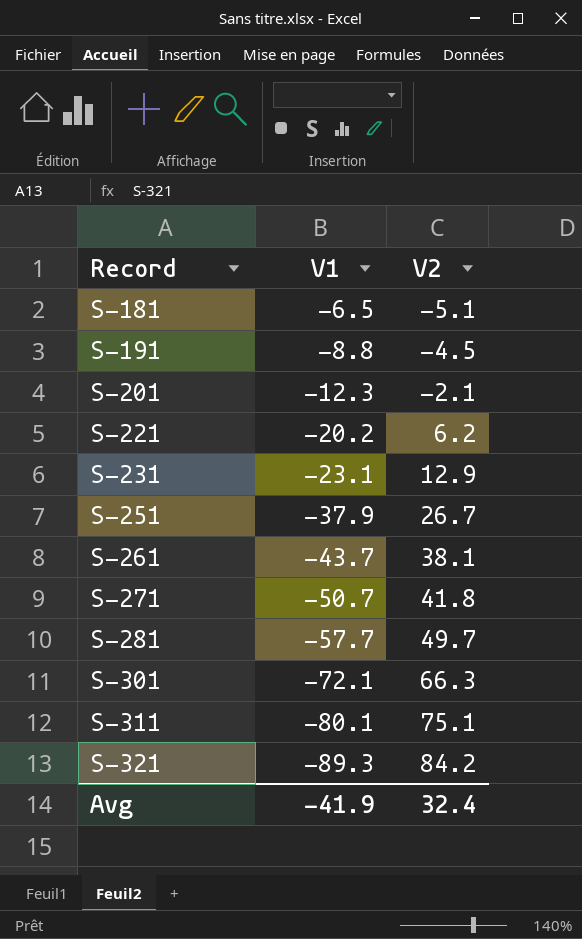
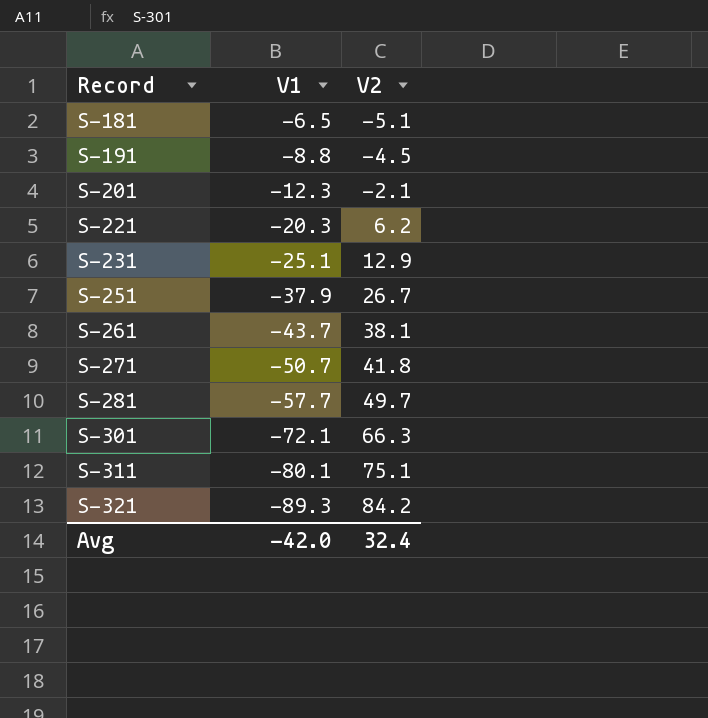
S-221 | V1: -20.2 -> -20.3
S-231 | V1: -23.1 -> -25.1
Avg | V1: -41.9 -> -42.0

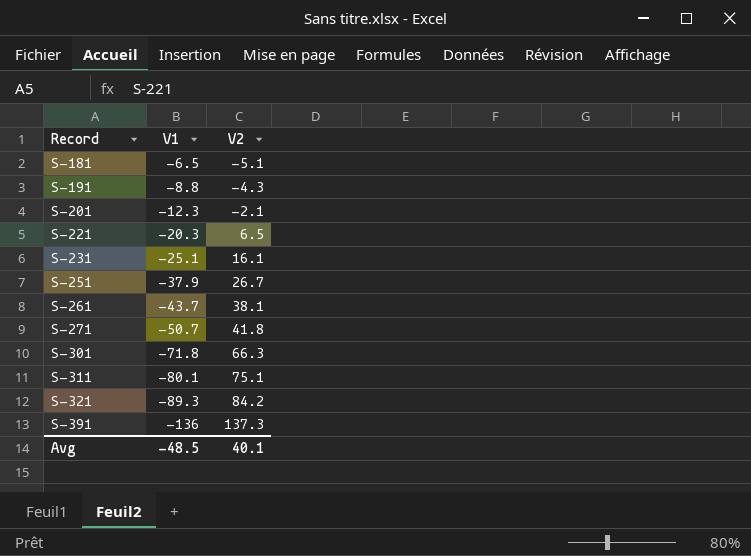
row S-281: -57.7 | 49.7 -> none
S-191 | V2: -4.5 -> -4.3
S-221 | V2: 6.2 -> 6.5
S-231 | V2: 12.9 -> 16.1
S-301 | V1: -72.1 -> -71.8
row S-391: none -> -136 | 137.3
Avg | V1: -42.0 -> -48.5
Avg | V2: 32.4 -> 40.1

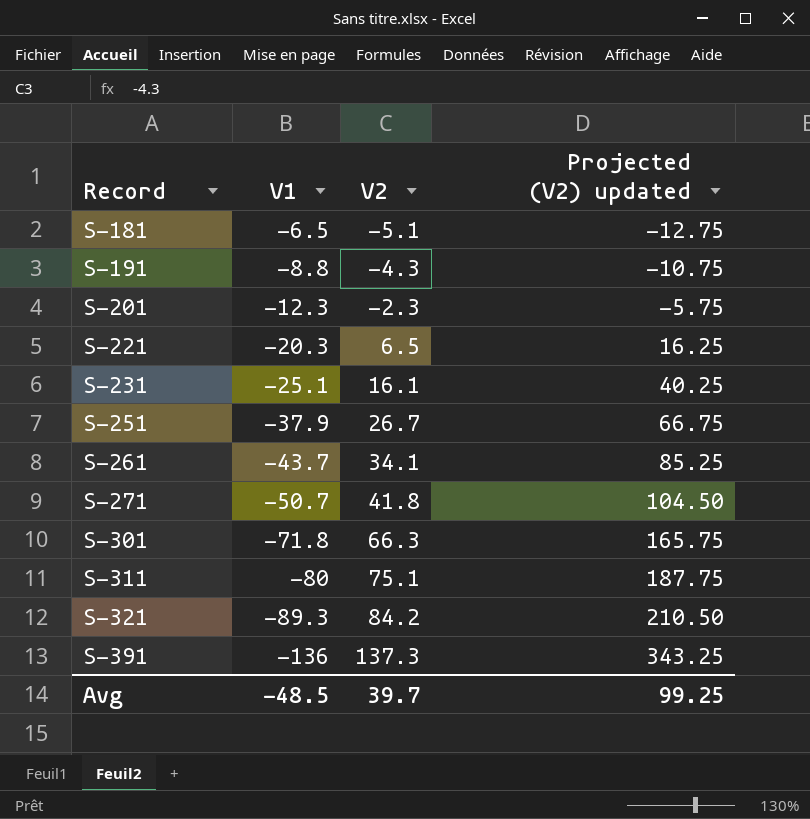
column Projected (V2) updated | formula: none -> [V2] * 2.5
S-201 | V2: -2.1 -> -2.3
S-261 | V2: 38.1 -> 34.1
S-311 | V1: -80.1 -> -80
Avg | V2: 40.1 -> 39.7

